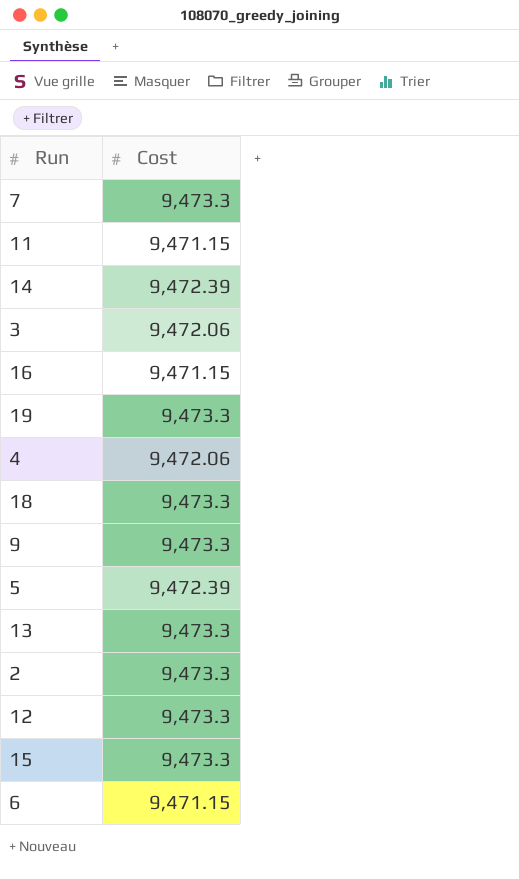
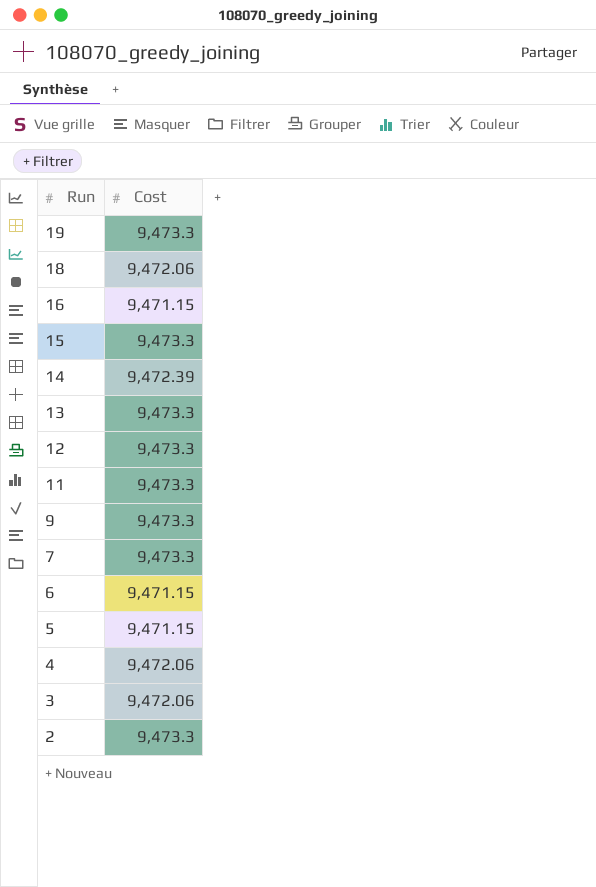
row order: none -> Run descending
18 | Cost: 9,473.3 -> 9,472.06
11 | Cost: 9,471.15 -> 9,473.3
5 | Cost: 9,472.39 -> 9,471.15

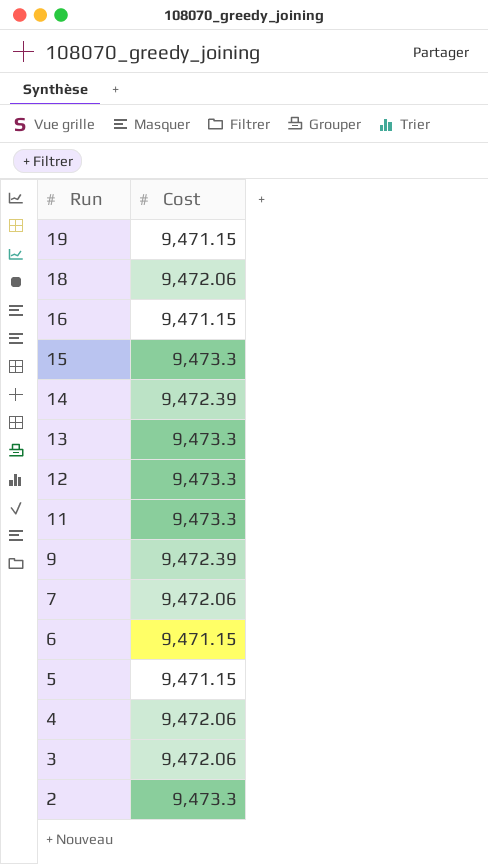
19 | Cost: 9,473.3 -> 9,471.15
9 | Cost: 9,473.3 -> 9,472.39
7 | Cost: 9,473.3 -> 9,472.06

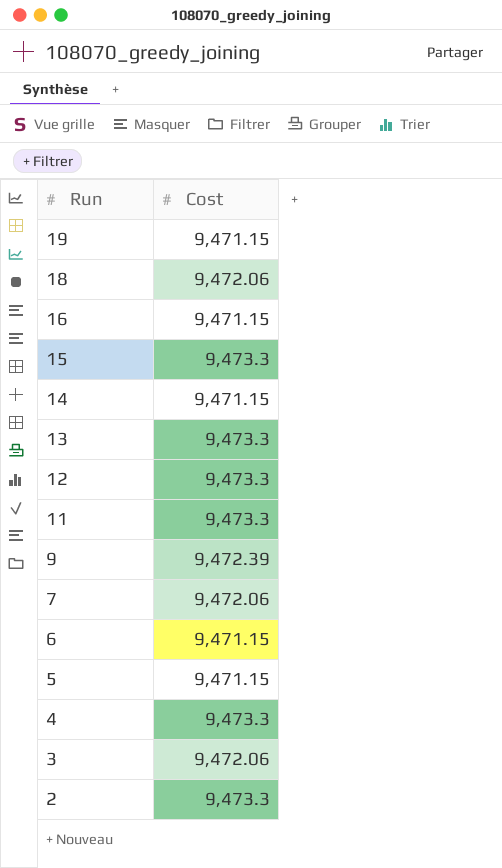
14 | Cost: 9,472.39 -> 9,471.15
4 | Cost: 9,472.06 -> 9,473.3

